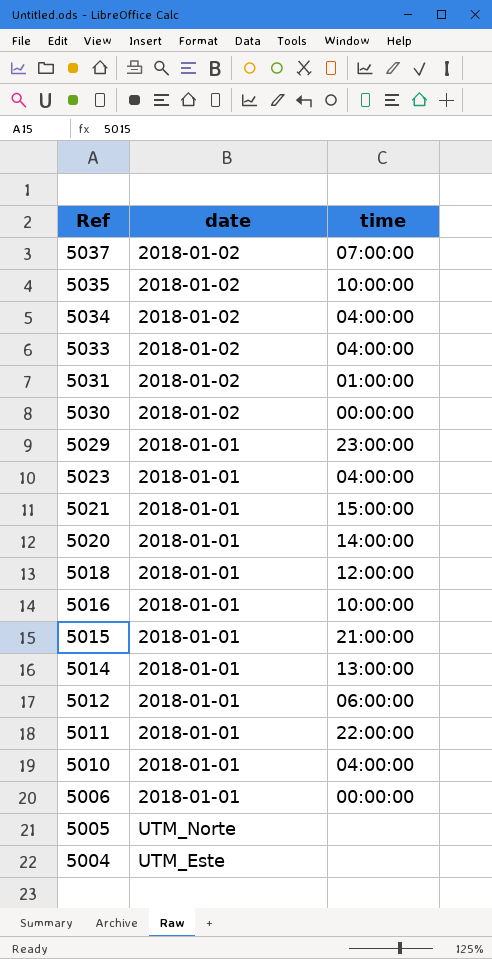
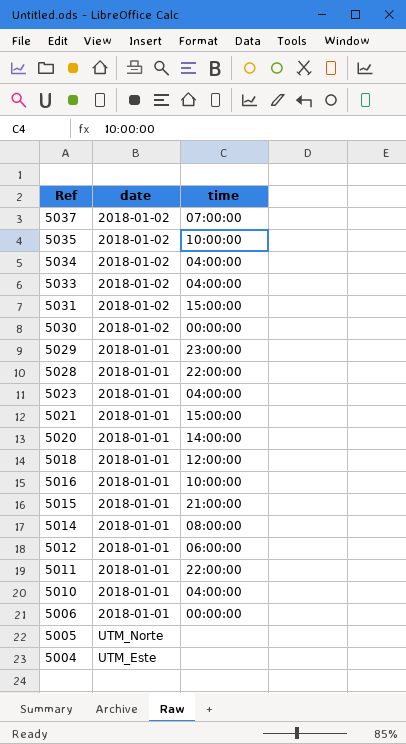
5031 | time: 01:00:00 -> 15:00:00
row 5028: none -> 2018-01-01 | 22:00:00
5014 | time: 13:00:00 -> 08:00:00

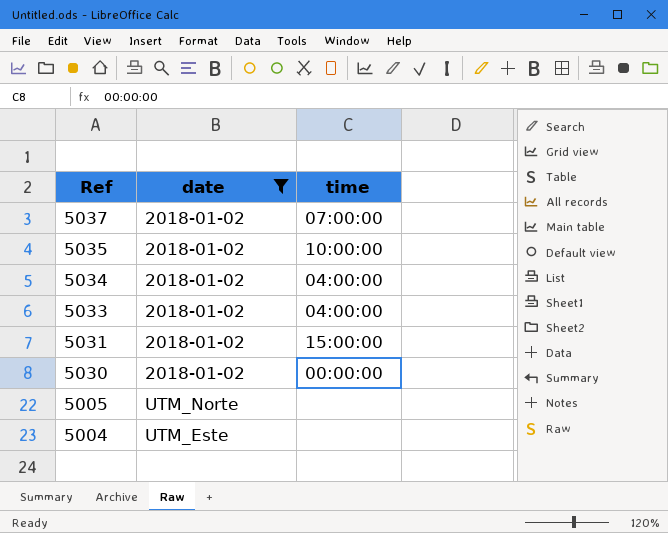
filter: none -> date != 2018-01-01

